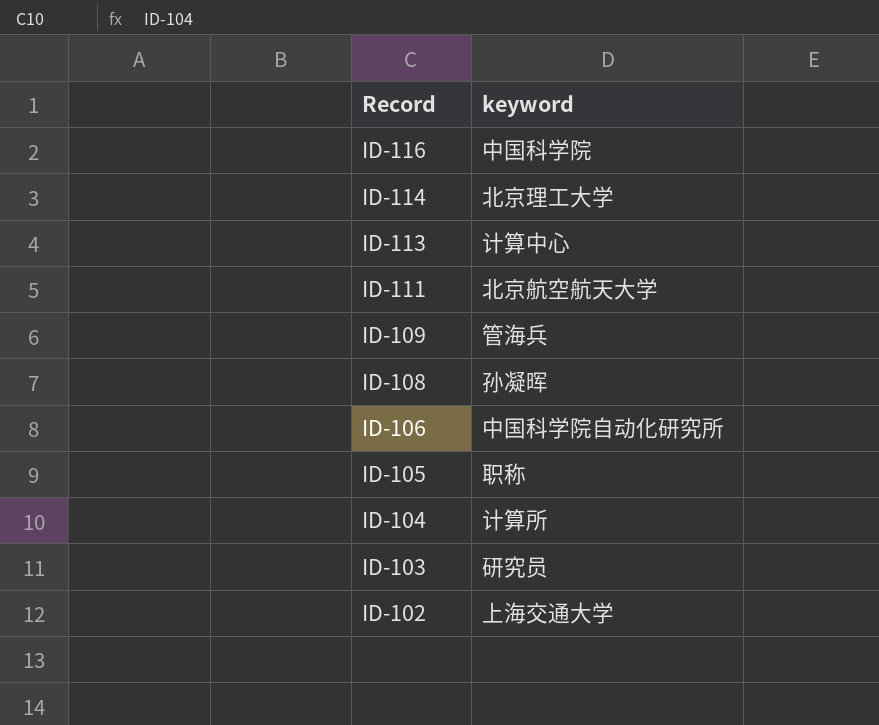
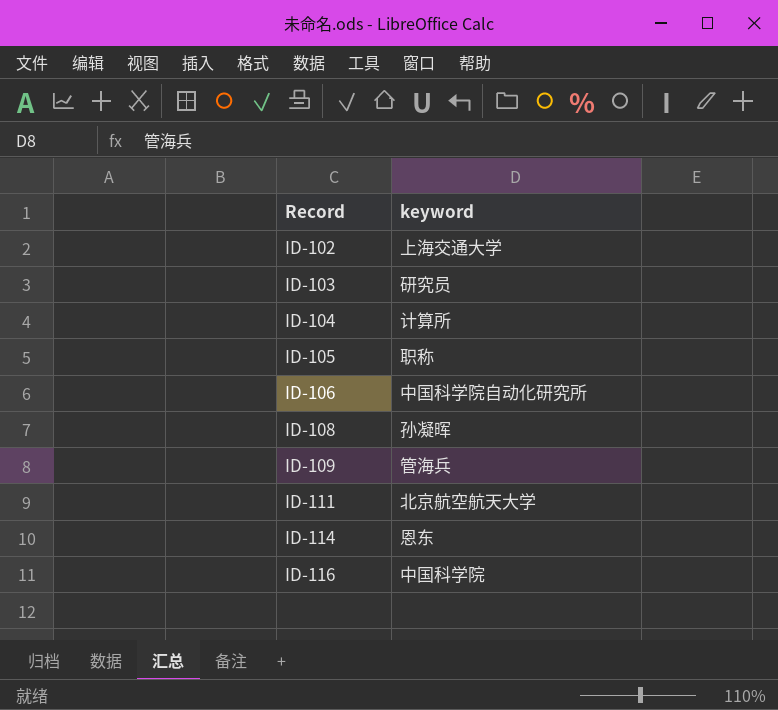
row order: Record descending -> Record ascending
row ID-113: 计算中心 -> none
ID-114 | keyword: 北京理工大学 -> 恩东

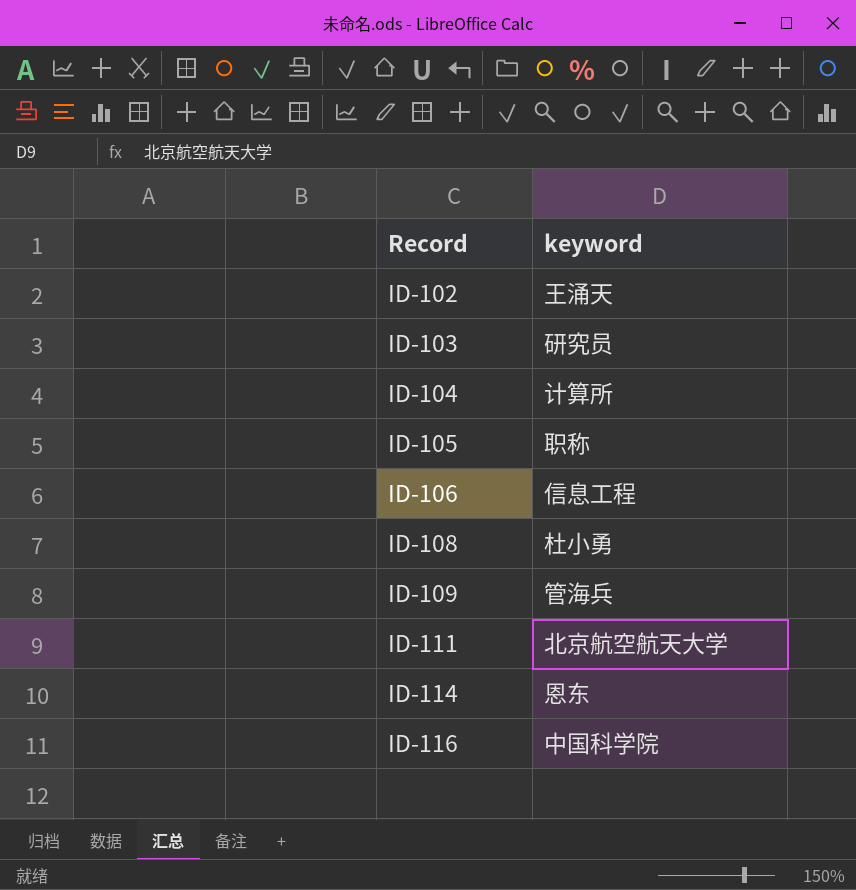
ID-102 | keyword: 上海交通大学 -> 王涌天
ID-106 | keyword: 中国科学院自动化研究所 -> 信息工程
ID-108 | keyword: 孙凝晖 -> 杜小勇

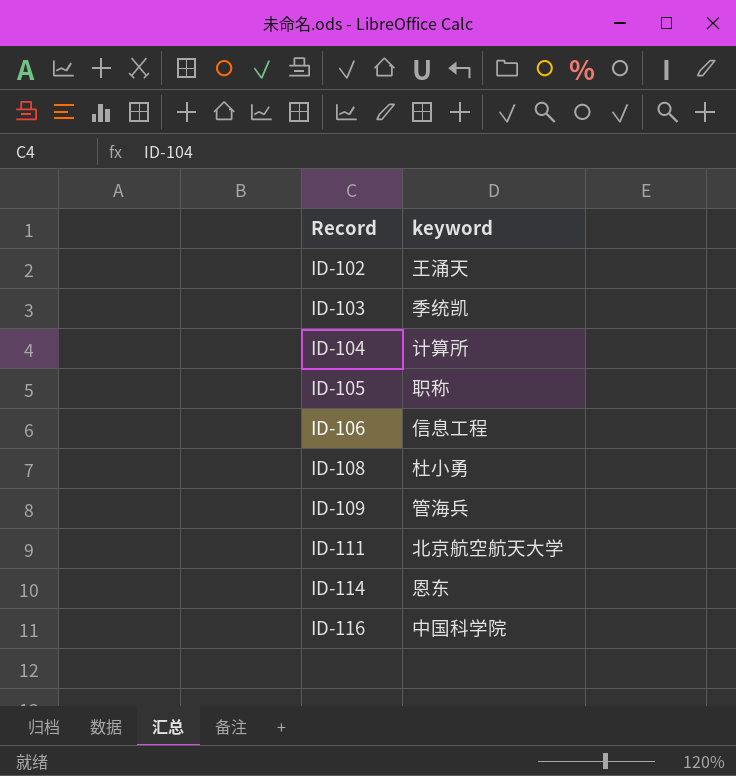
ID-103 | keyword: 研究员 -> 季统凯

